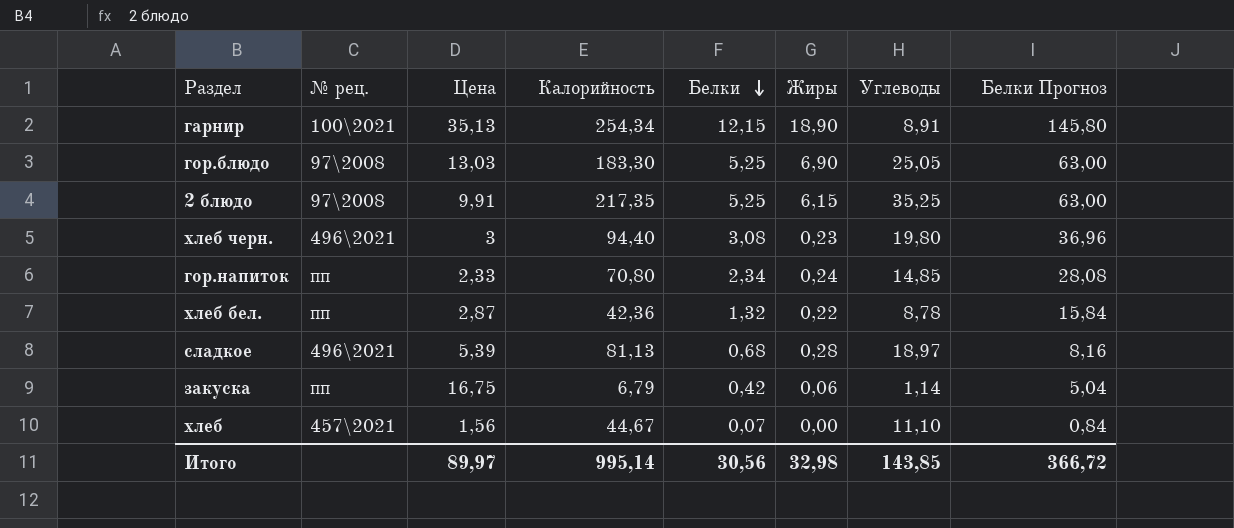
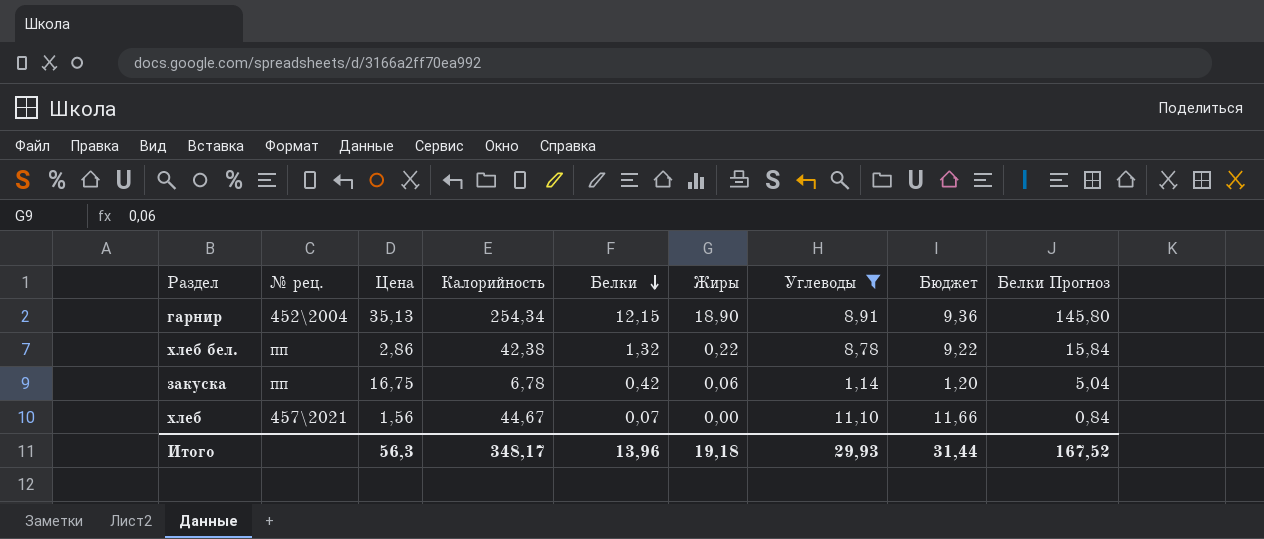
filter: none -> Углеводы <= 11,10
column Бюджет | formula: none -> [Углеводы] * 1,05
гарнир | № рец.: 100\2021 -> 452\2004
хлеб бел. | Цена: 2,87 -> 2,86
хлеб бел. | Калорийность: 42,36 -> 42,38
закуска | Калорийность: 6,79 -> 6,78
Итого | Цена: 89,97 -> 56,3
Итого | Калорийность: 995,14 -> 348,17
Итого | Белки: 30,56 -> 13,96
Итого | Жиры: 32,98 -> 19,18
Итого | Углеводы: 143,85 -> 29,93
Итого | Белки Прогноз: 366,72 -> 167,52

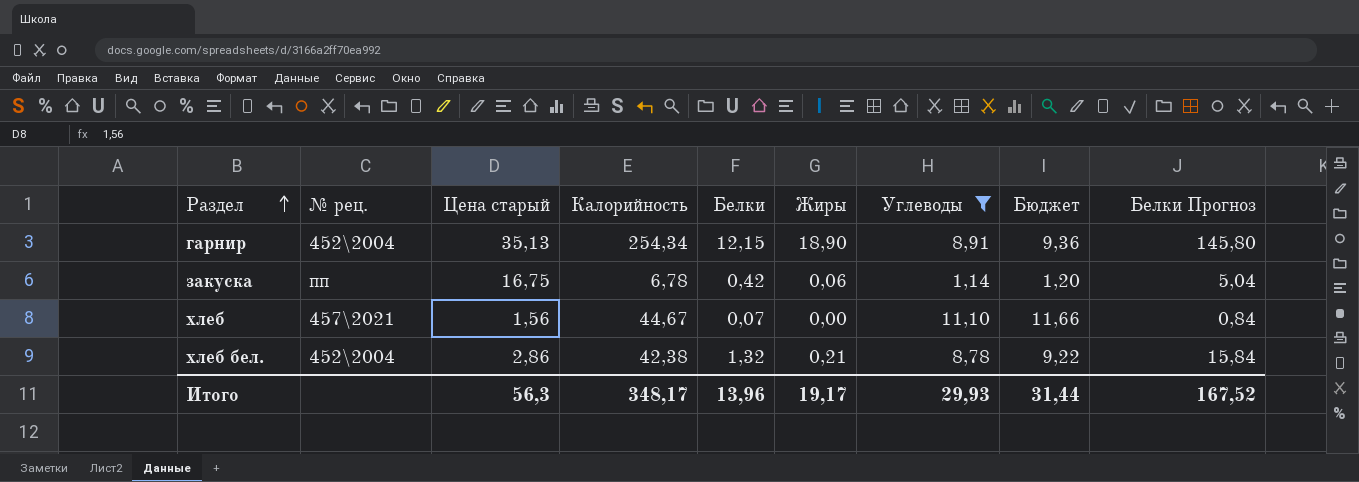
row order: Белки descending -> Раздел ascending
column name: Цена -> Цена старый
хлеб бел. | № рец.: пп -> 452\2004
хлеб бел. | Жиры: 0,22 -> 0,21
Итого | Жиры: 19,18 -> 19,17

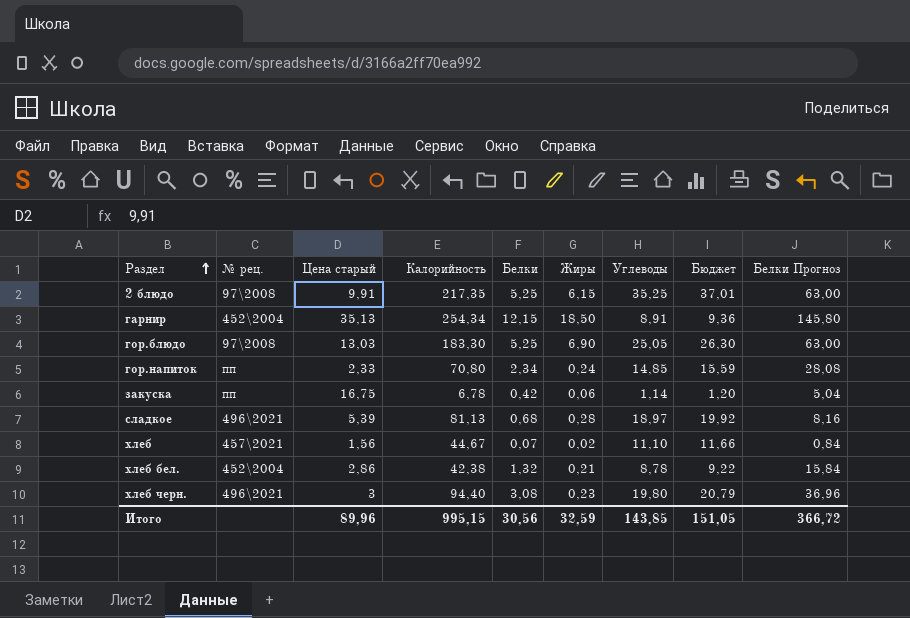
filter: Углеводы <= 11,10 -> none
гарнир | Жиры: 18,90 -> 18,50
хлеб | Жиры: 0,00 -> 0,02
Итого | Цена старый: 56,3 -> 89,96
Итого | Калорийность: 348,17 -> 995,15
Итого | Белки: 13,96 -> 30,56
Итого | Жиры: 19,17 -> 32,59
Итого | Углеводы: 29,93 -> 143,85
Итого | Бюджет: 31,44 -> 151,05
Итого | Белки Прогноз: 167,52 -> 366,72

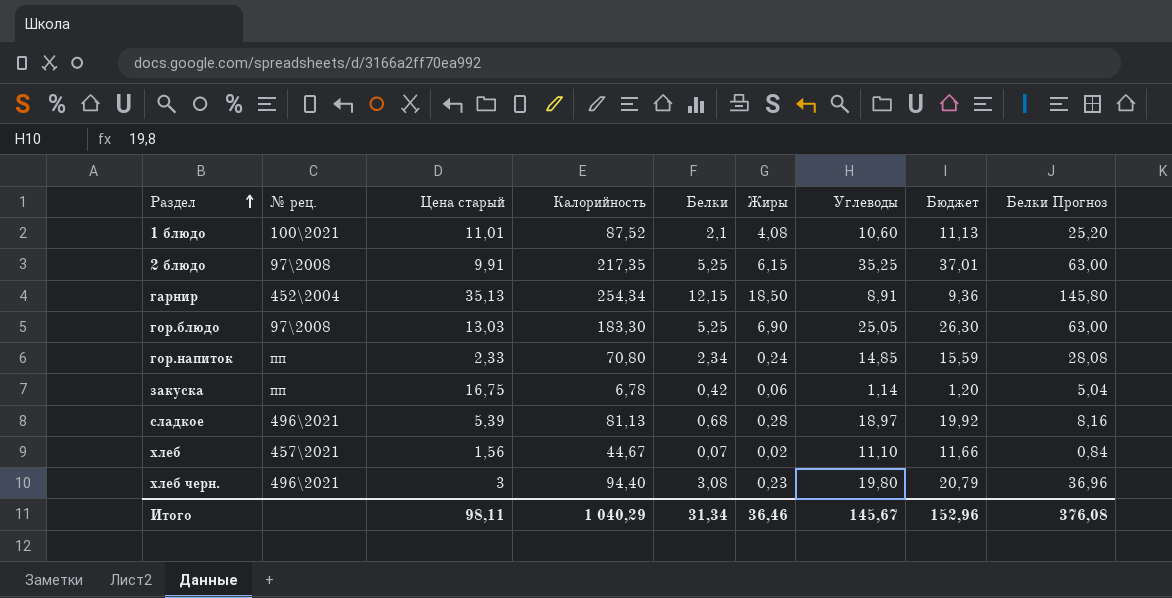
row хлеб бел.: 452\2004 | 2,86 | 42,38 | 1,32 | 0,21 | 8,78 | 9,22 | 15,84 -> none
row 1 блюдо: none -> 100\2021 | 11,01 | 87,52 | 2,1 | 4,08 | 10,60 | 11,13 | 25,20
Итого | Цена старый: 89,96 -> 98,11
Итого | Калорийность: 995,15 -> 1 040,29
Итого | Белки: 30,56 -> 31,34
Итого | Жиры: 32,59 -> 36,46
Итого | Углеводы: 143,85 -> 145,67
Итого | Бюджет: 151,05 -> 152,96
Итого | Белки Прогноз: 366,72 -> 376,08

